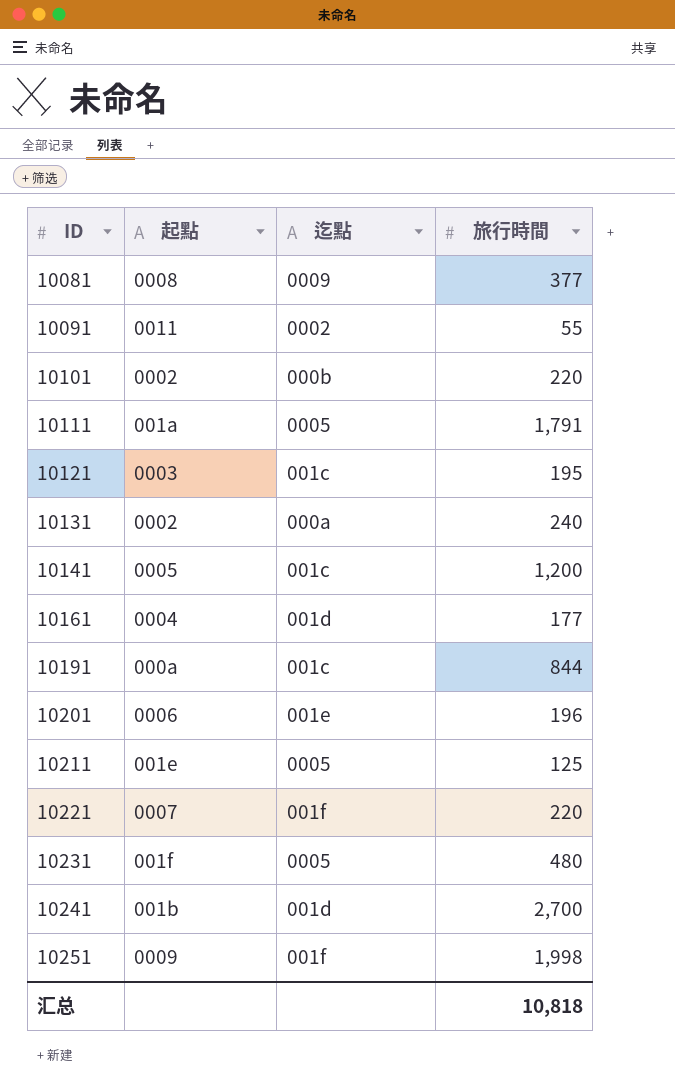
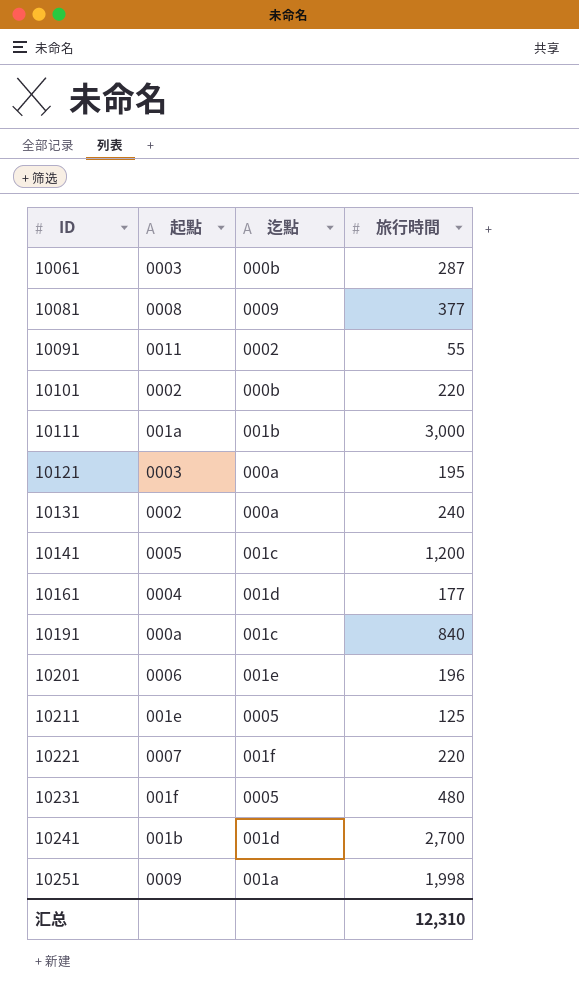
row 10061: none -> 0003 | 000b | 287
10111 | 迄點: 0005 -> 001b
10111 | 旅行時間: 1,791 -> 3,000
10121 | 迄點: 001c -> 000a
10191 | 旅行時間: 844 -> 840
10251 | 迄點: 001f -> 001a
汇总 | 旅行時間: 10,818 -> 12,310

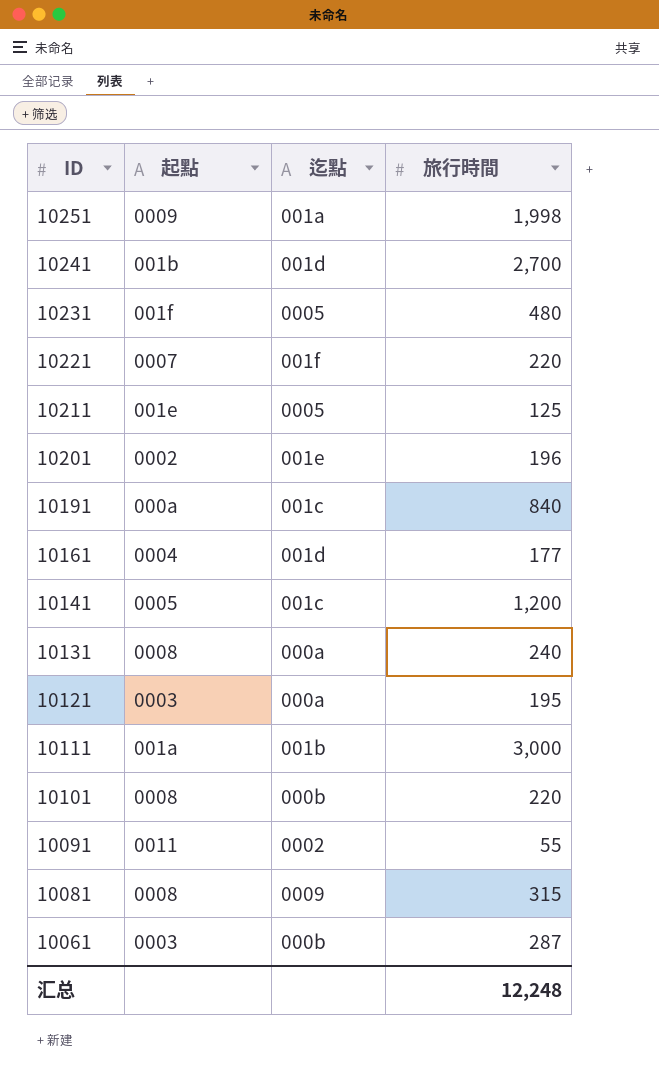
row order: ID ascending -> ID descending
10201 | 起點: 0006 -> 0002
10131 | 起點: 0002 -> 0008
10101 | 起點: 0002 -> 0008
10081 | 旅行時間: 377 -> 315
汇总 | 旅行時間: 12,310 -> 12,248

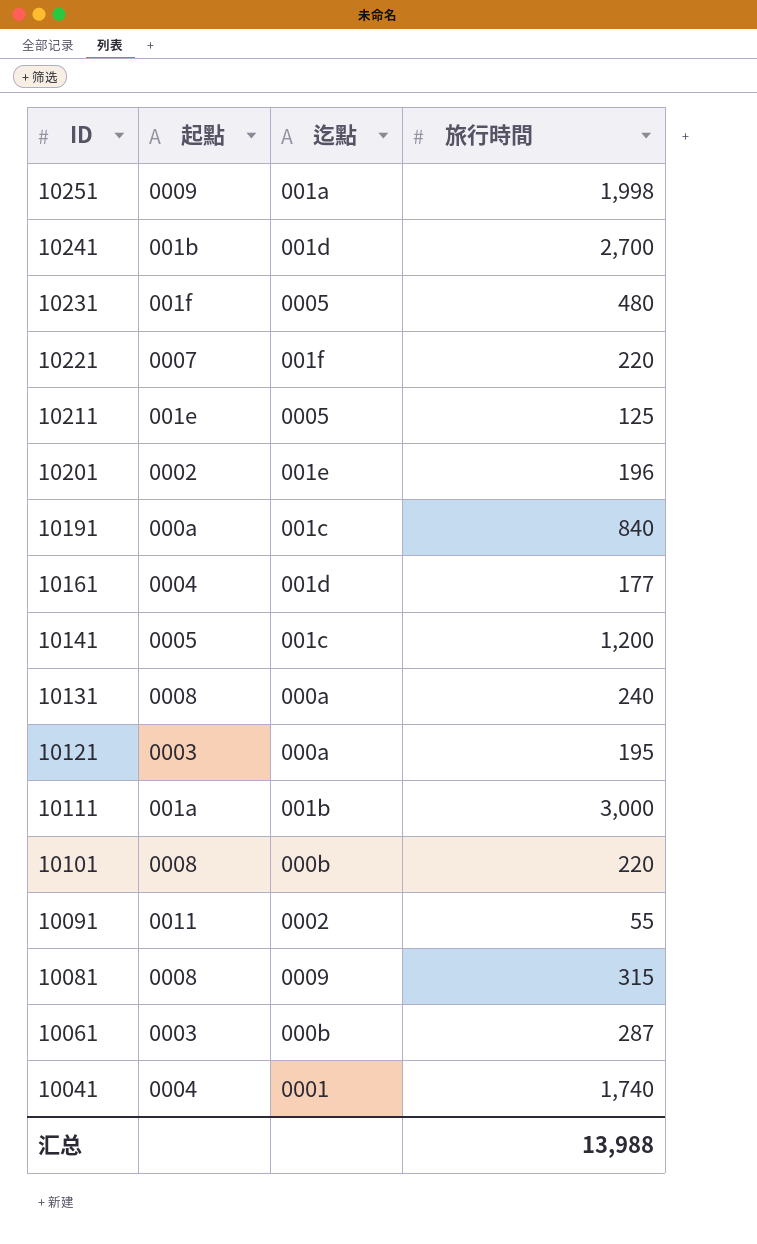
row 10041: none -> 0004 | 0001 | 1,740
汇总 | 旅行時間: 12,248 -> 13,988

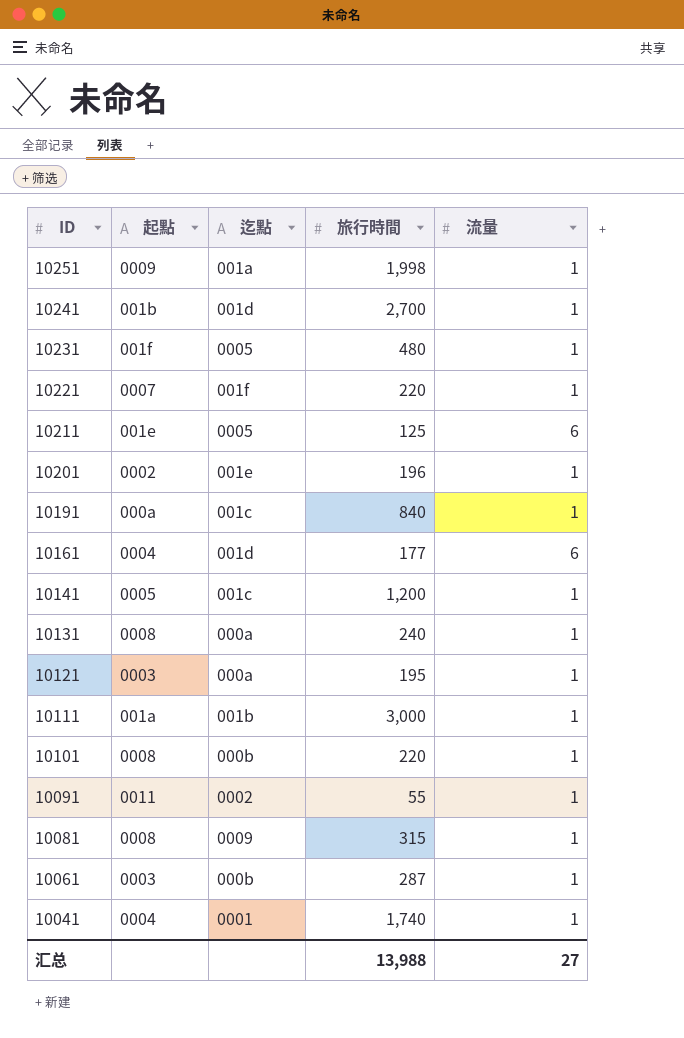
column 流量 | position: none -> 5

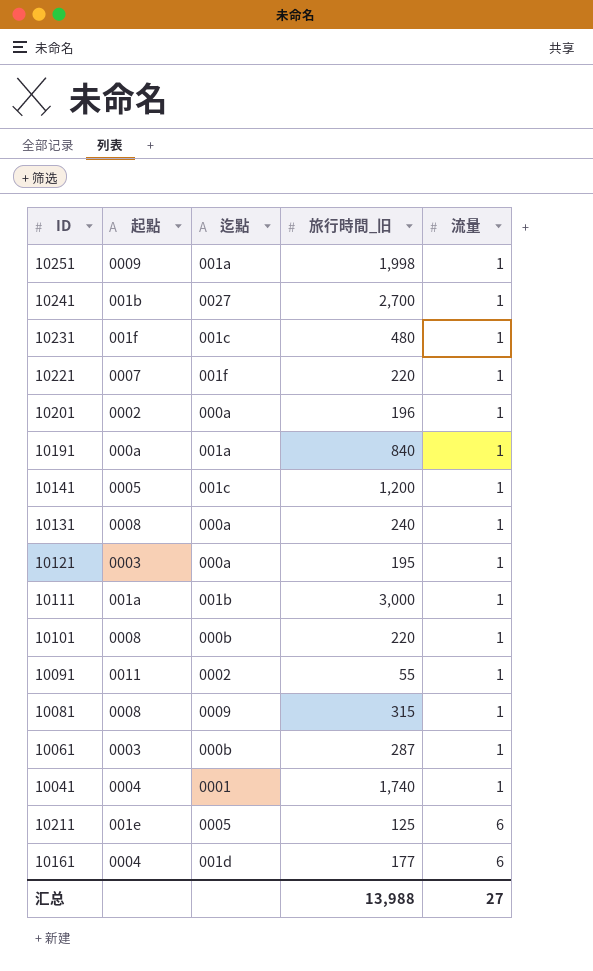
row order: ID descending -> 流量 ascending
column name: 旅行時間 -> 旅行時間_旧
10241 | 迄點: 001d -> 0027
10231 | 迄點: 0005 -> 001c
10201 | 迄點: 001e -> 000a
10191 | 迄點: 001c -> 001a

